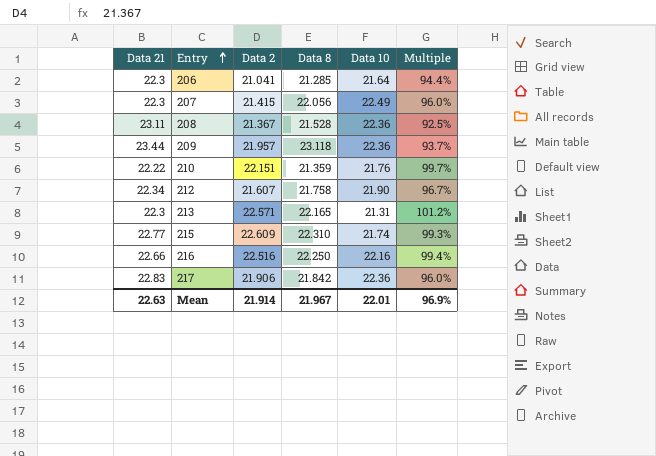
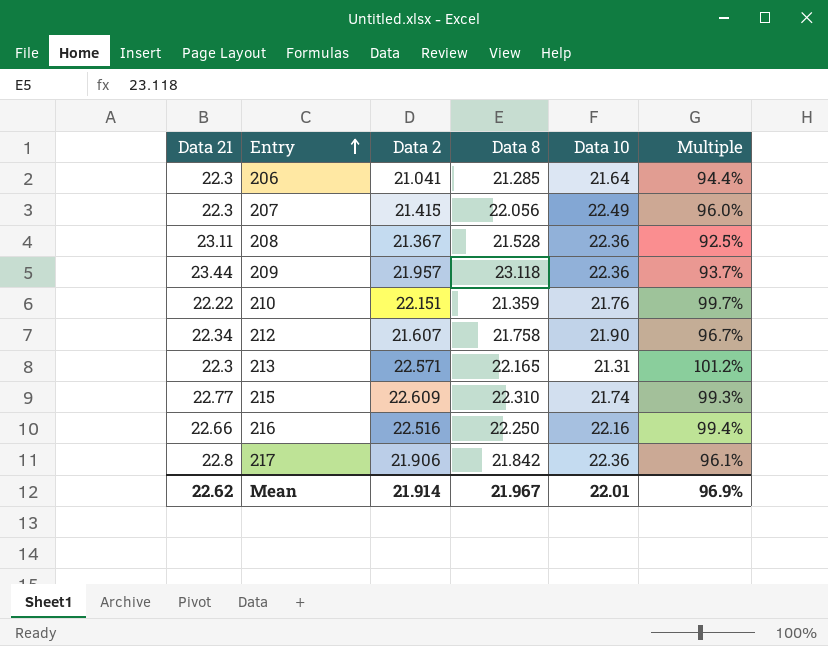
217 | Data 21: 22.83 -> 22.8
217 | Multiple: 96.0% -> 96.1%
Mean | Data 21: 22.63 -> 22.62

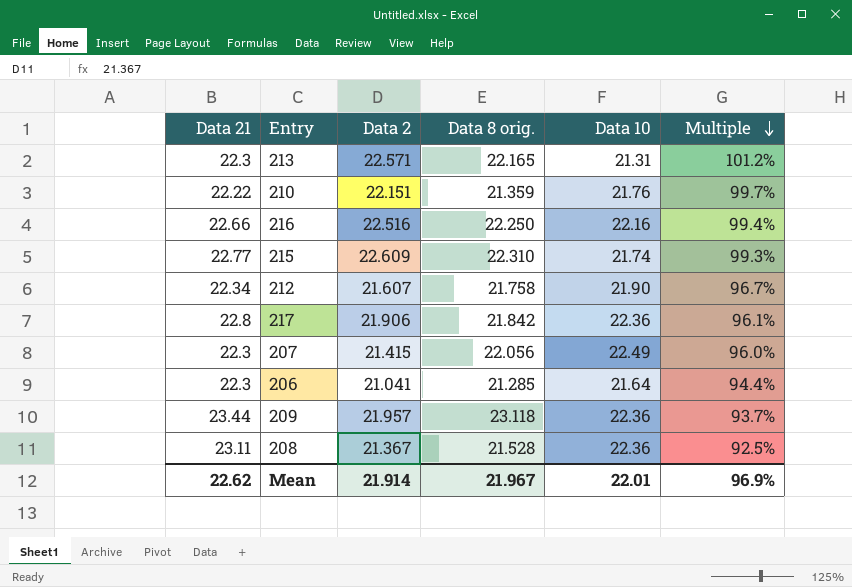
row order: Entry ascending -> Multiple descending
column name: Data 8 -> Data 8 orig.

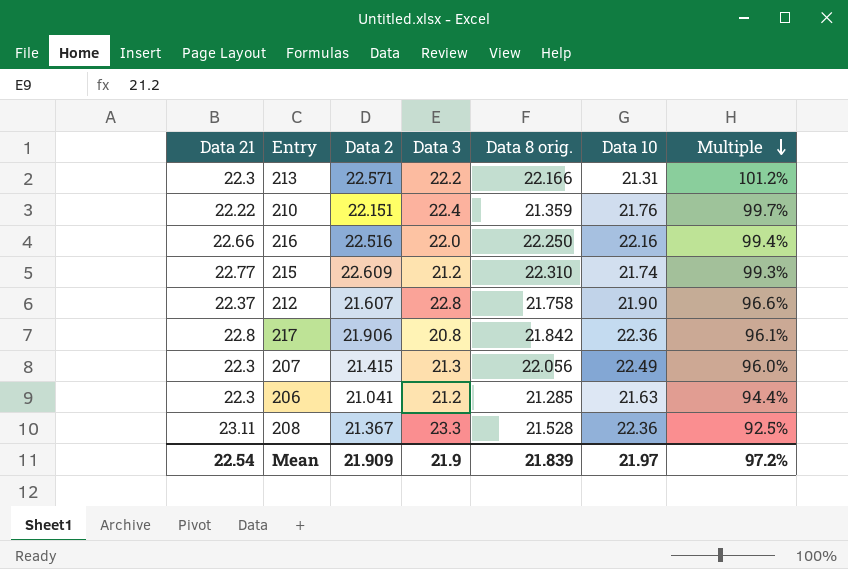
column Data 3 | position: none -> 4
row 209: 23.44 | 21.957 | 23.118 | 22.36 | 93.7% -> none
213 | Data 8 orig.: 22.165 -> 22.166
212 | Data 21: 22.34 -> 22.37
212 | Multiple: 96.7% -> 96.6%
206 | Data 10: 21.64 -> 21.63
Mean | Data 21: 22.62 -> 22.54
Mean | Data 2: 21.914 -> 21.909
Mean | Data 8 orig.: 21.967 -> 21.839
Mean | Data 10: 22.01 -> 21.97
Mean | Multiple: 96.9% -> 97.2%

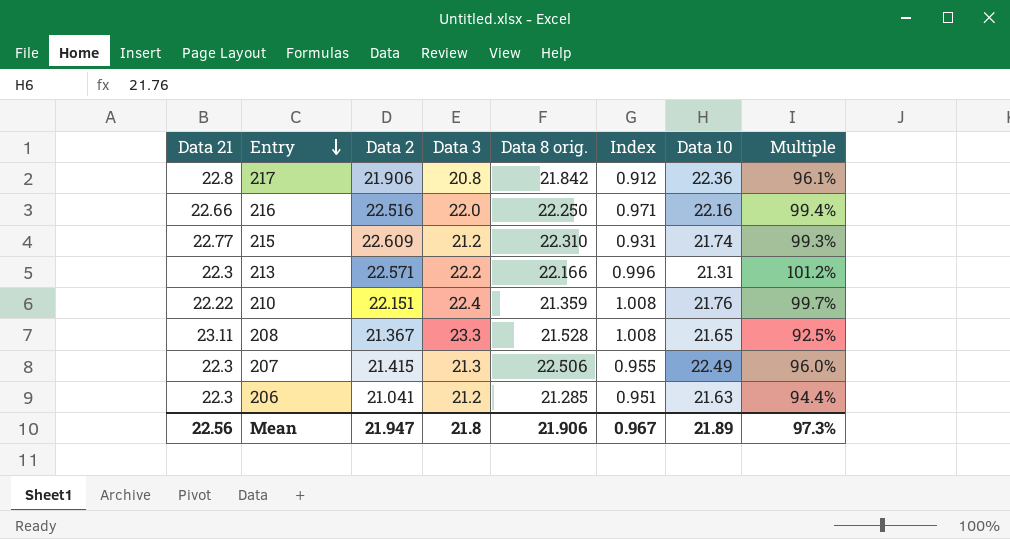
row order: Multiple descending -> Entry descending
column Index | formula: none -> [Data 3] / [Data 21]
row 212: 22.37 | 21.607 | 22.8 | 21.758 | 21.90 | 96.6% -> none
208 | Data 10: 22.36 -> 21.65
207 | Data 8 orig.: 22.056 -> 22.506
Mean | Data 21: 22.54 -> 22.56
Mean | Data 2: 21.909 -> 21.947
Mean | Data 3: 21.9 -> 21.8
Mean | Data 8 orig.: 21.839 -> 21.906
Mean | Data 10: 21.97 -> 21.89
Mean | Multiple: 97.2% -> 97.3%

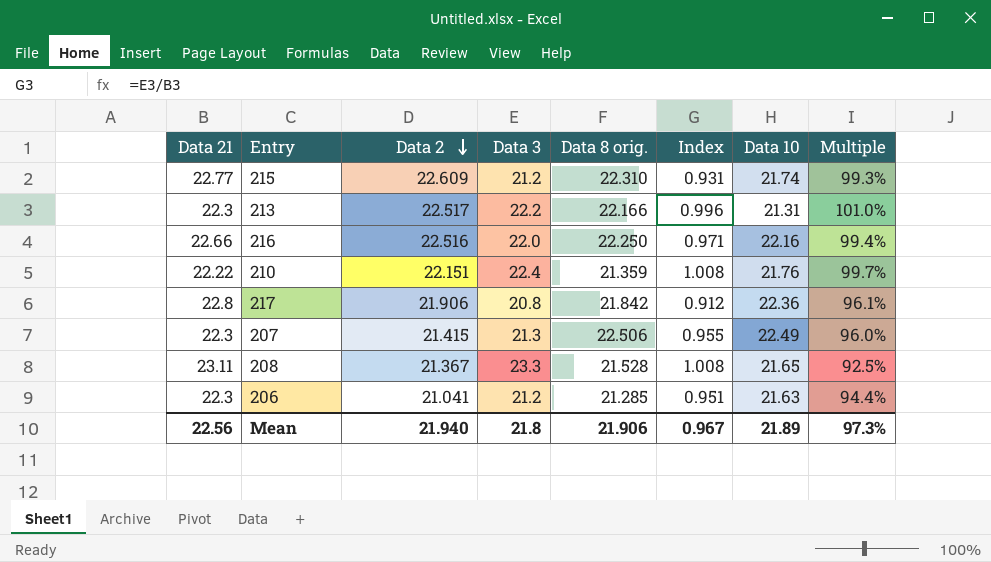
row order: Entry descending -> Data 2 descending
213 | Data 2: 22.571 -> 22.517
213 | Multiple: 101.2% -> 101.0%
Mean | Data 2: 21.947 -> 21.940

